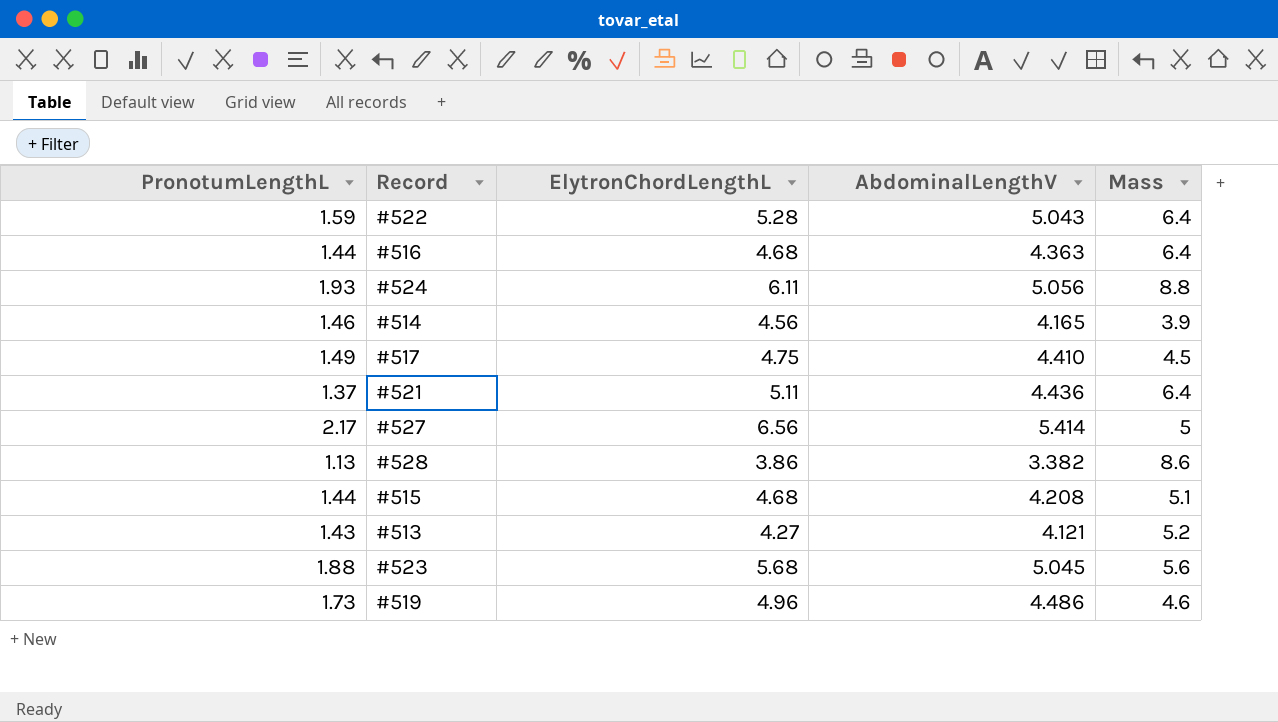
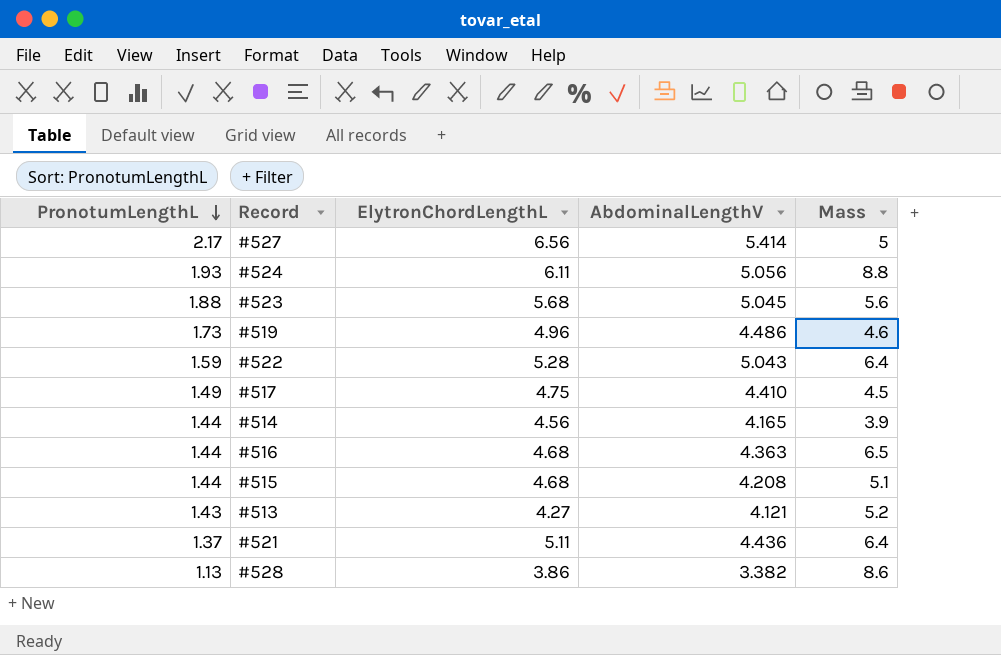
row order: none -> PronotumLengthL descending
#514 | PronotumLengthL: 1.46 -> 1.44
#516 | Mass: 6.4 -> 6.5

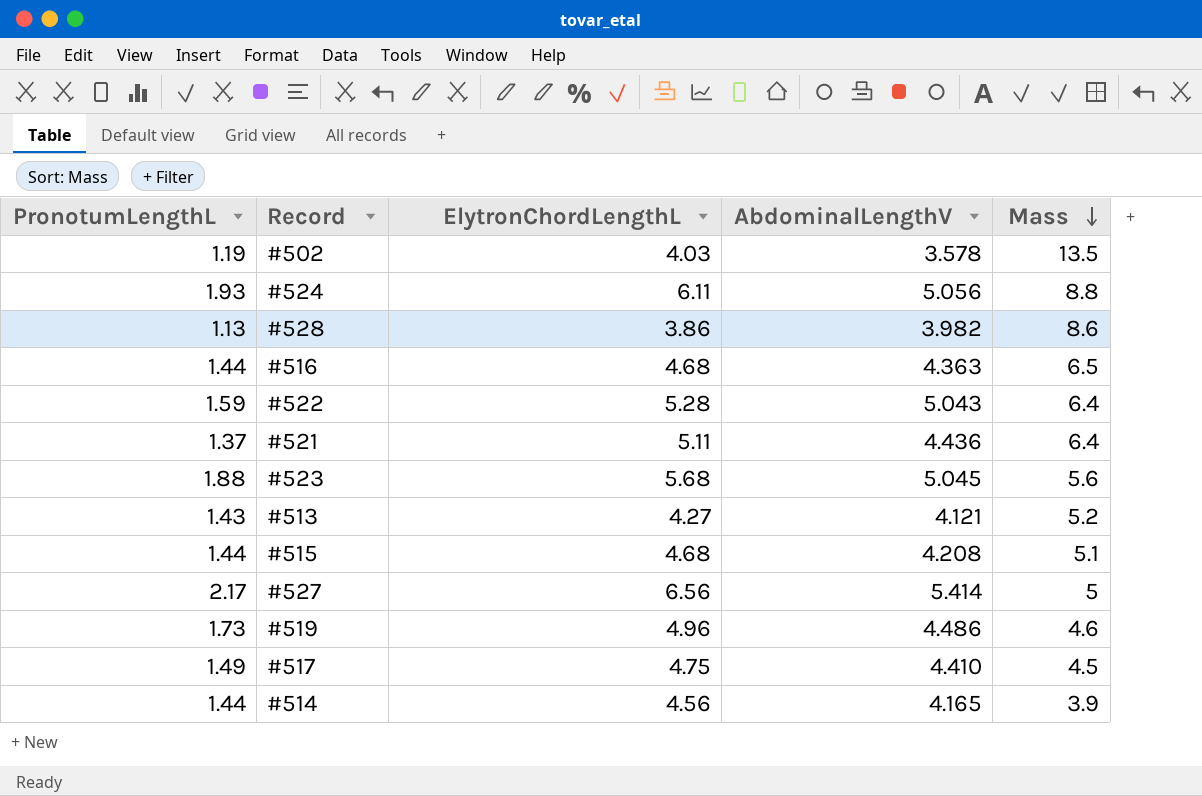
row order: PronotumLengthL descending -> Mass descending
row #502: none -> 1.19 | 4.03 | 3.578 | 13.5
#528 | AbdominalLengthV: 3.382 -> 3.982

